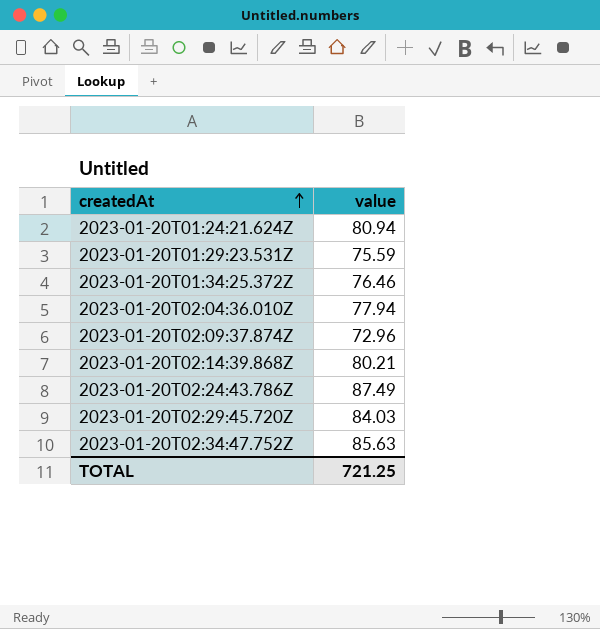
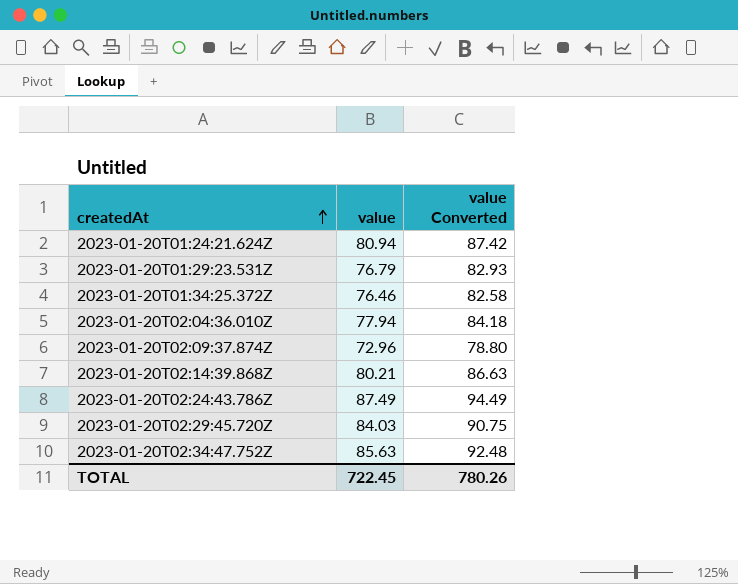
column value Converted | formula: none -> [value] * 1.08
2023-01-20T01:29:23.531Z | value: 75.59 -> 76.79
TOTAL | value: 721.25 -> 722.45

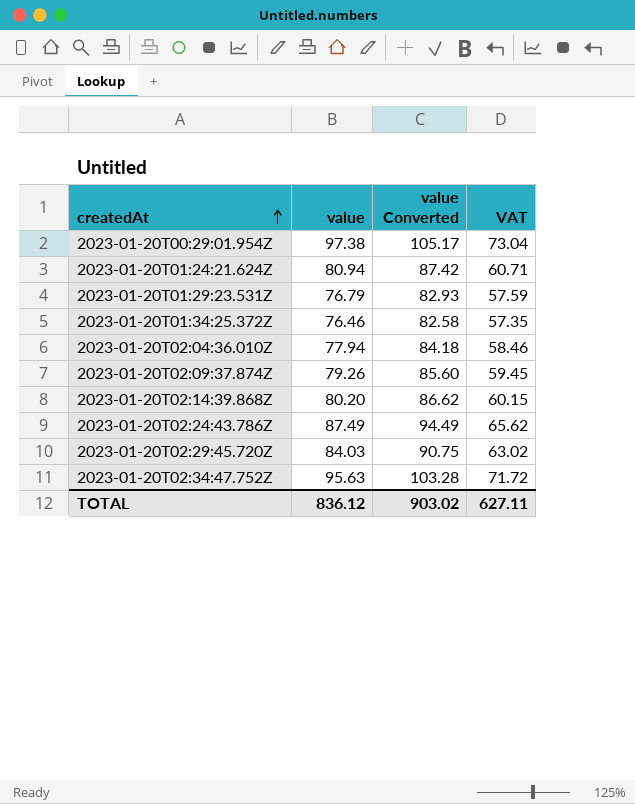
column VAT | formula: none -> [value] * 0.75
row 2023-01-20T00:29:01.954Z: none -> 97.38 | 105.17 | 73.04
2023-01-20T02:09:37.874Z | value: 72.96 -> 79.26
2023-01-20T02:09:37.874Z | value Converted: 78.80 -> 85.60
2023-01-20T02:14:39.868Z | value: 80.21 -> 80.20
2023-01-20T02:14:39.868Z | value Converted: 86.63 -> 86.62
2023-01-20T02:34:47.752Z | value: 85.63 -> 95.63
2023-01-20T02:34:47.752Z | value Converted: 92.48 -> 103.28
TOTAL | value: 722.45 -> 836.12
TOTAL | value Converted: 780.26 -> 903.02

